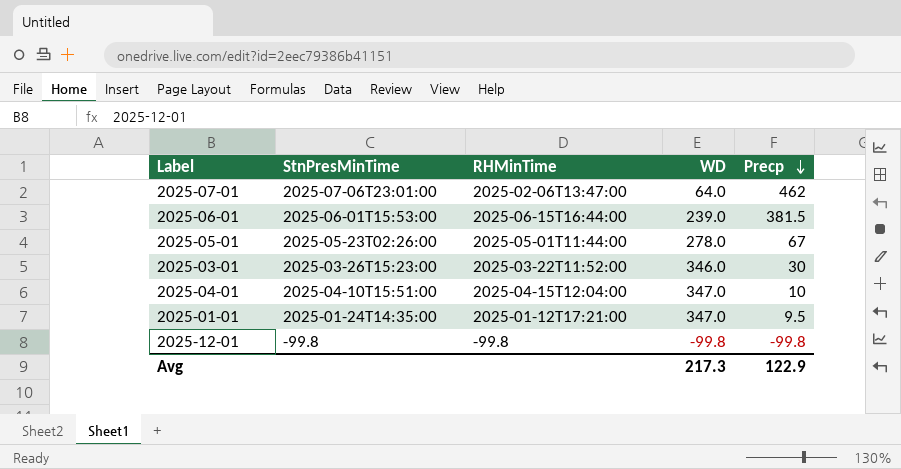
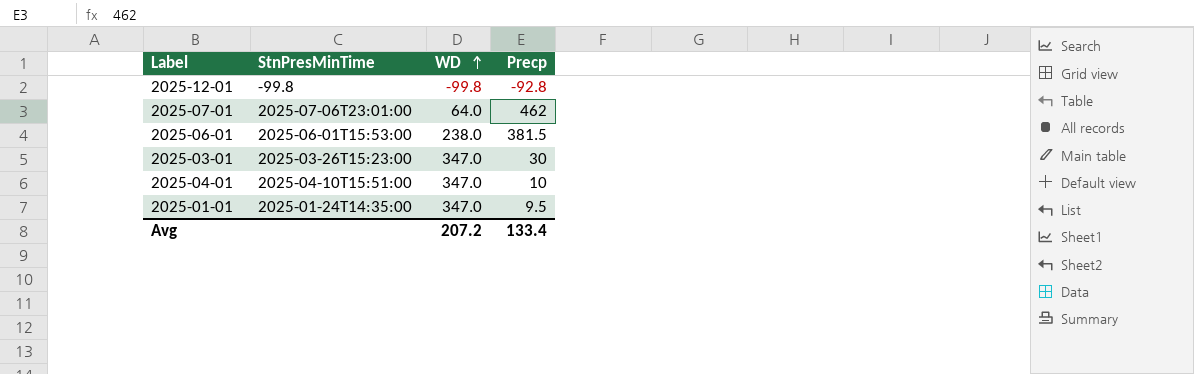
row order: Precp descending -> WD ascending
column RHMinTime | position: 3 -> none
row 2025-05-01: 2025-05-23T02:26:00 | 2025-05-01T11:44:00 | 278.0 | 67 -> none
2025-12-01 | Precp: -99.8 -> -92.8
2025-06-01 | WD: 239.0 -> 238.0
2025-03-01 | WD: 346.0 -> 347.0
Avg | WD: 217.3 -> 207.2
Avg | Precp: 122.9 -> 133.4

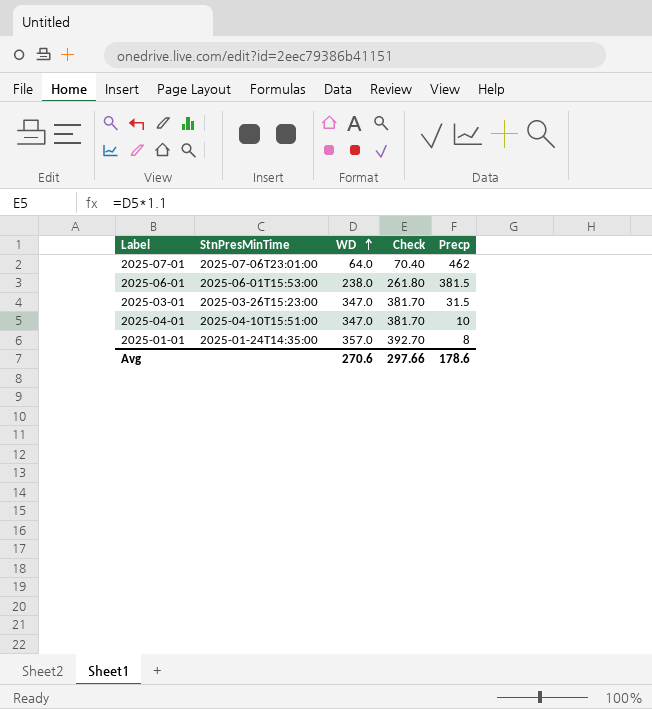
column Check | formula: none -> [WD] * 1.1
row 2025-12-01: -99.8 | -99.8 | -92.8 -> none
2025-03-01 | Precp: 30 -> 31.5
2025-01-01 | WD: 347.0 -> 357.0
2025-01-01 | Precp: 9.5 -> 8
Avg | WD: 207.2 -> 270.6
Avg | Precp: 133.4 -> 178.6

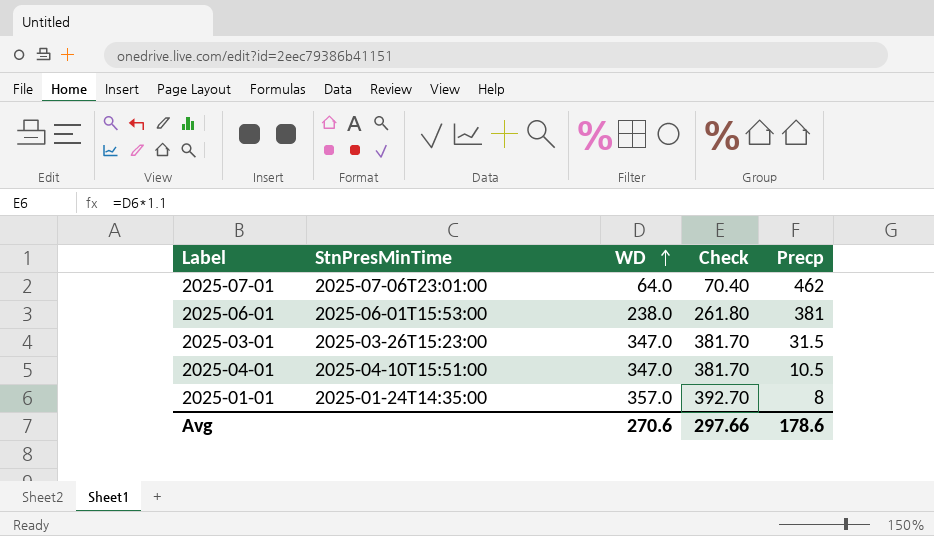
2025-06-01 | Precp: 381.5 -> 381
2025-04-01 | Precp: 10 -> 10.5

